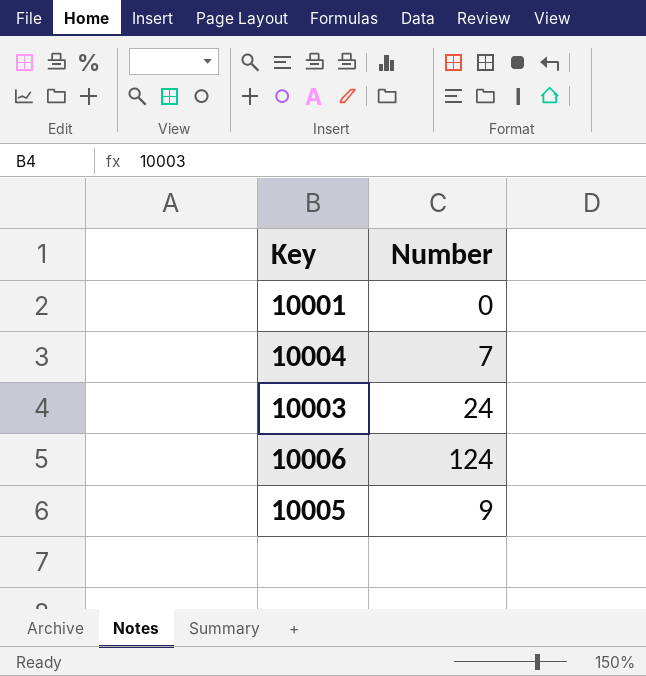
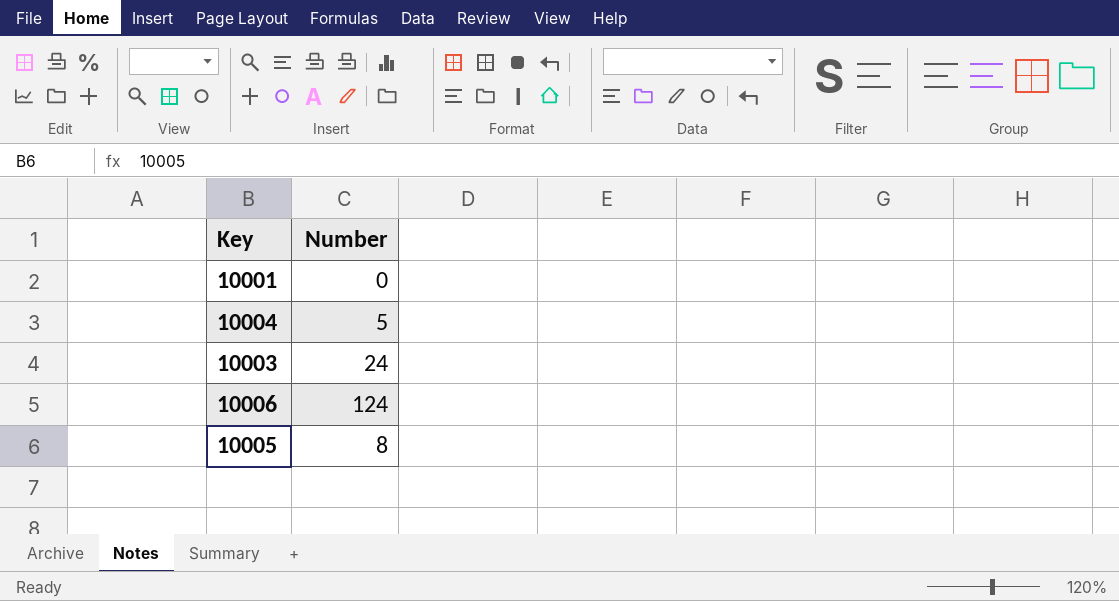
10004 | Number: 7 -> 5
10005 | Number: 9 -> 8

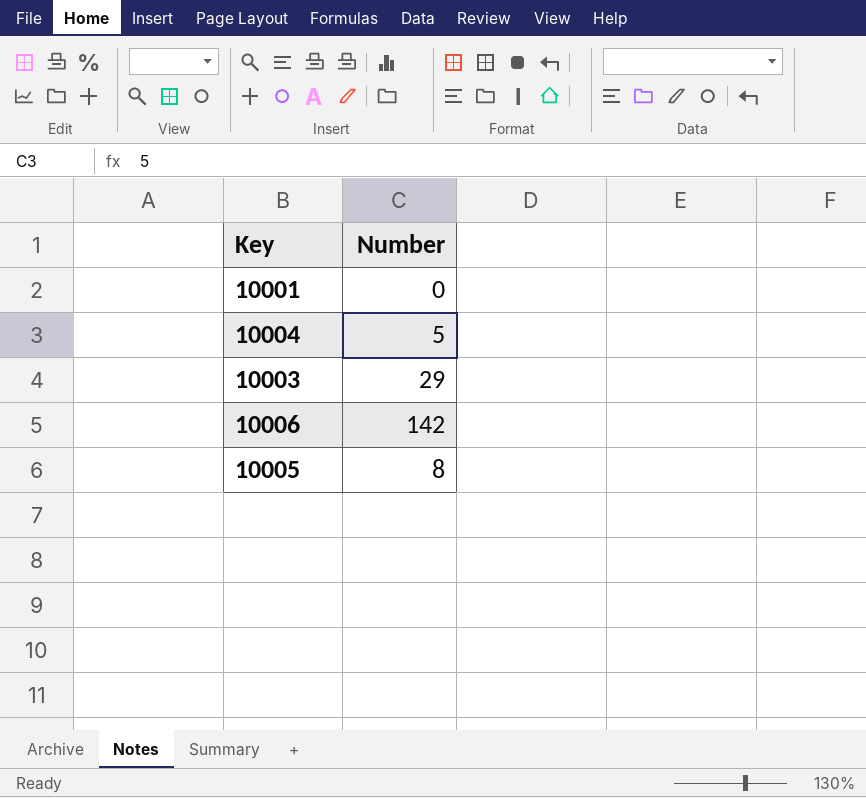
10003 | Number: 24 -> 29
10006 | Number: 124 -> 142

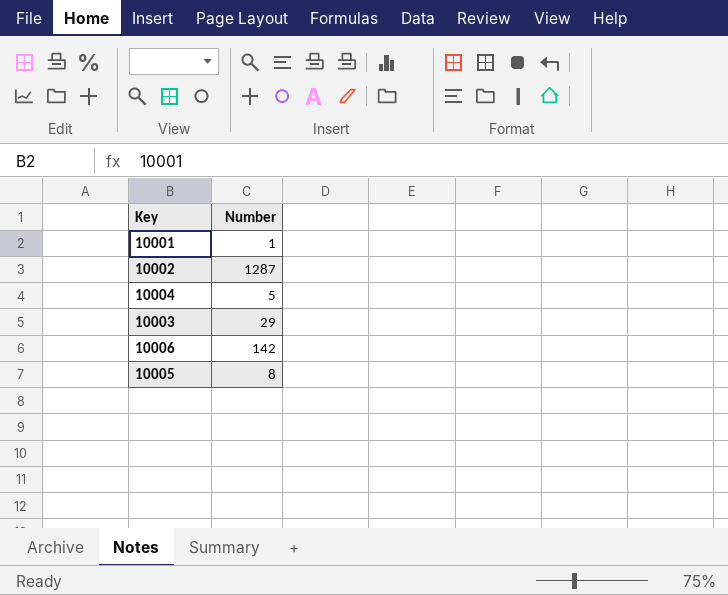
10001 | Number: 0 -> 1
row 10002: none -> 1287

